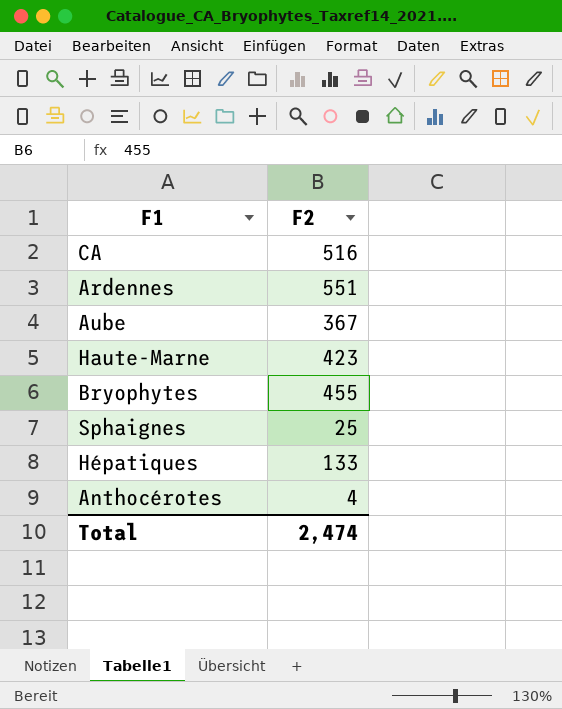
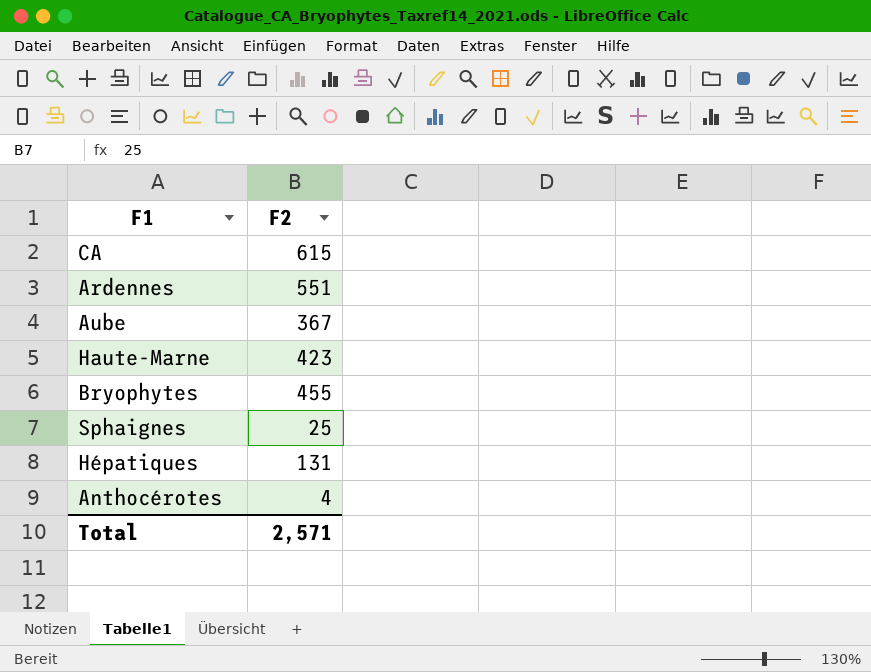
CA | F2: 516 -> 615
Hépatiques | F2: 133 -> 131
Total | F2: 2,474 -> 2,571

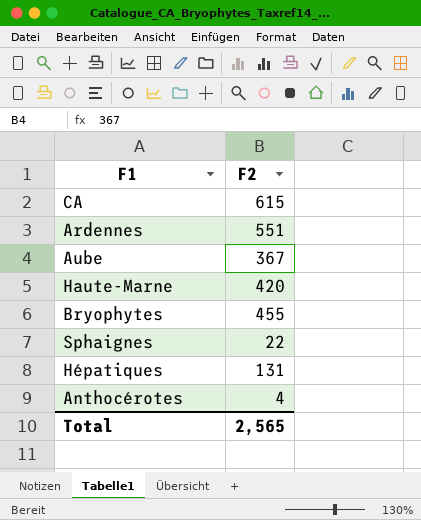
Haute-Marne | F2: 423 -> 420
Sphaignes | F2: 25 -> 22
Total | F2: 2,571 -> 2,565

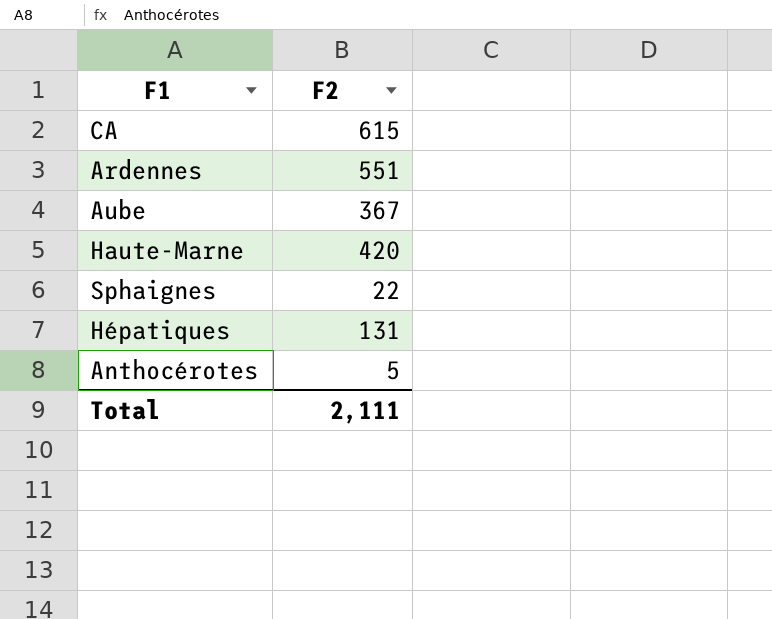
row Bryophytes: 455 -> none
Anthocérotes | F2: 4 -> 5
Total | F2: 2,565 -> 2,111

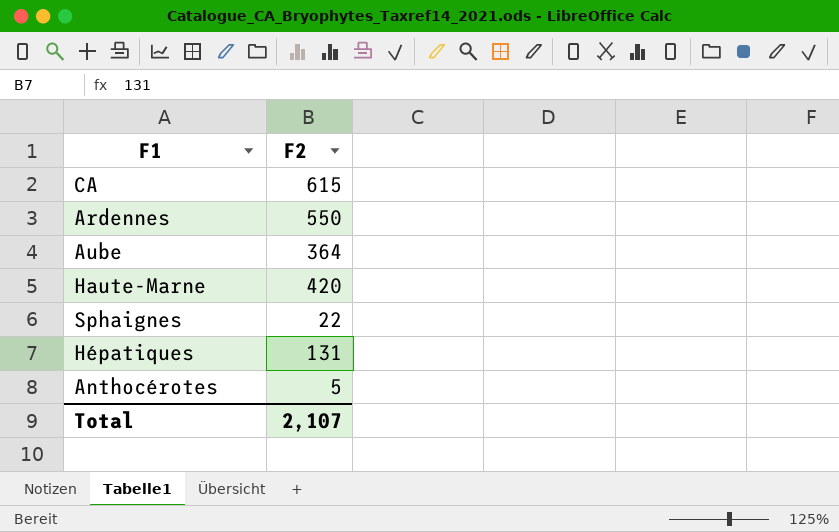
Ardennes | F2: 551 -> 550
Aube | F2: 367 -> 364
Total | F2: 2,111 -> 2,107

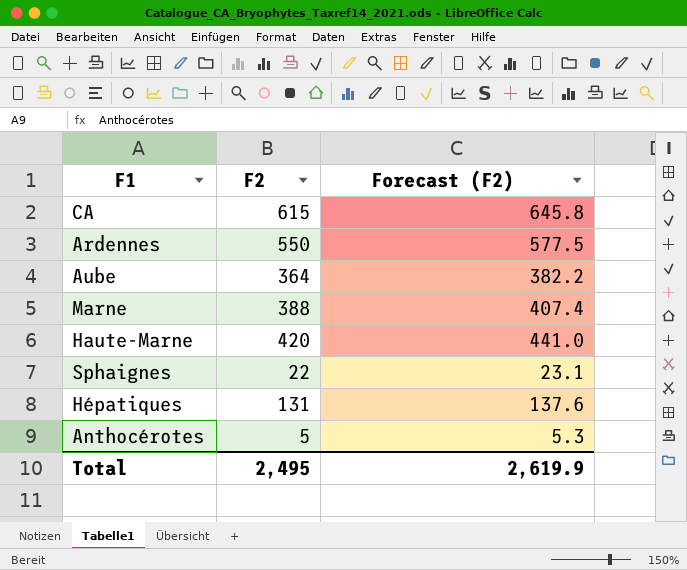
column Forecast (F2) | formula: none -> [F2] * 1.05
row Marne: none -> 388 | 407.4
Total | F2: 2,107 -> 2,495

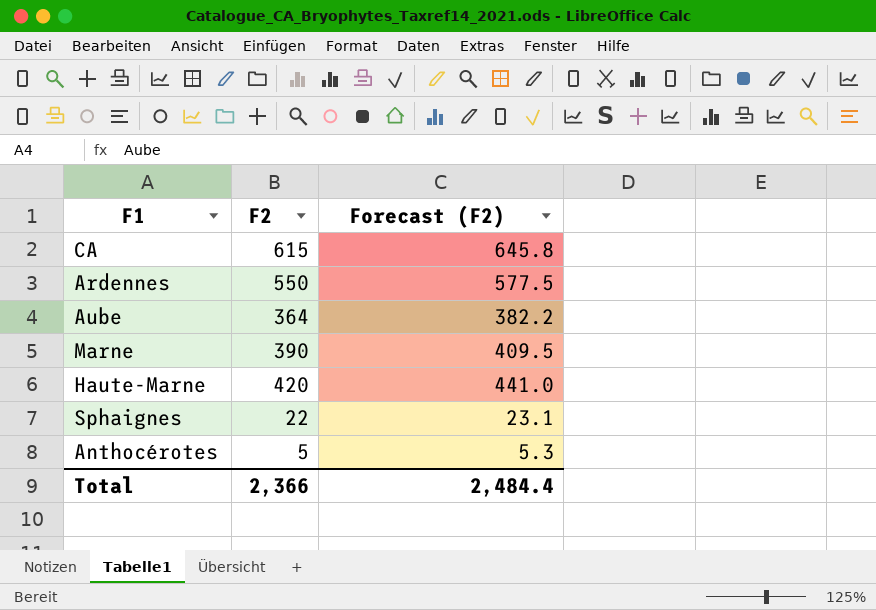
row Hépatiques: 131 | 137.6 -> none
Marne | F2: 388 -> 390
Marne | Forecast (F2): 407.4 -> 409.5
Total | F2: 2,495 -> 2,366
Total | Forecast (F2): 2,619.9 -> 2,484.4

